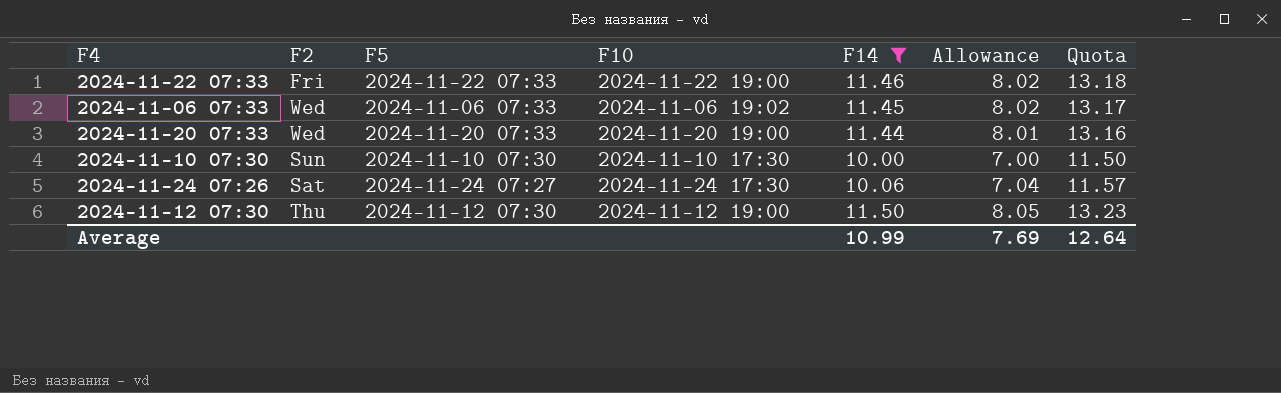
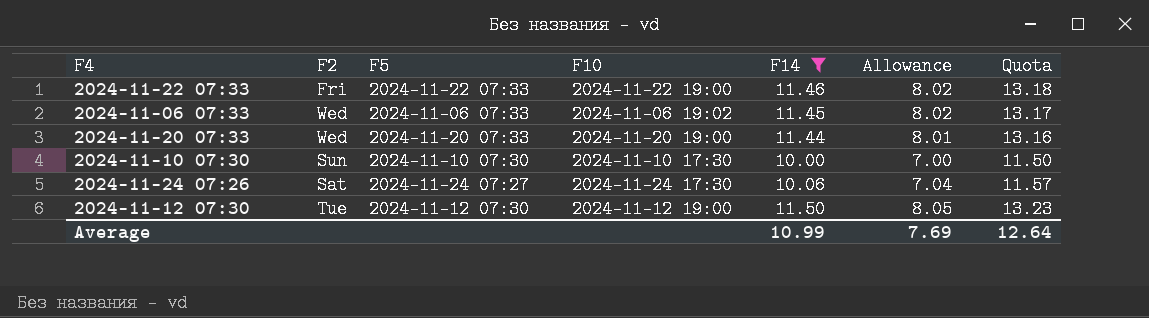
2024-11-12 07:30 | F2: Thu -> Tue

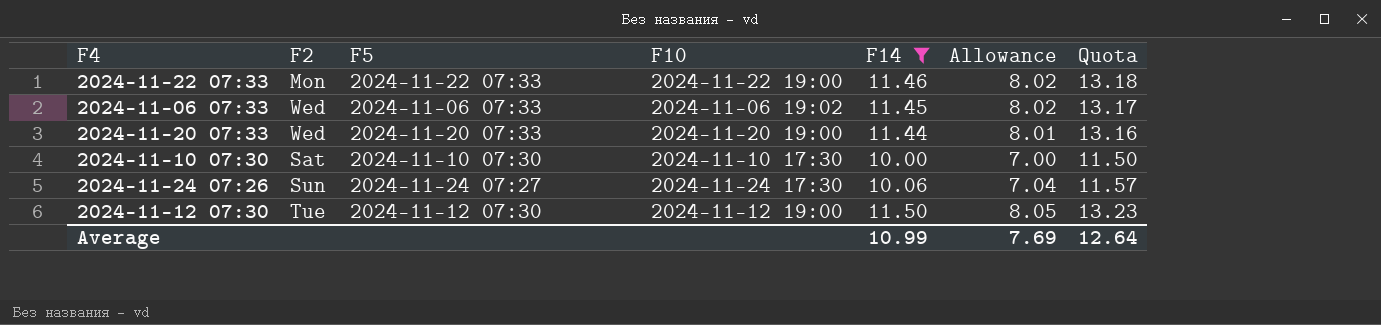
2024-11-22 07:33 | F2: Fri -> Mon
2024-11-10 07:30 | F2: Sun -> Sat
2024-11-24 07:26 | F2: Sat -> Sun

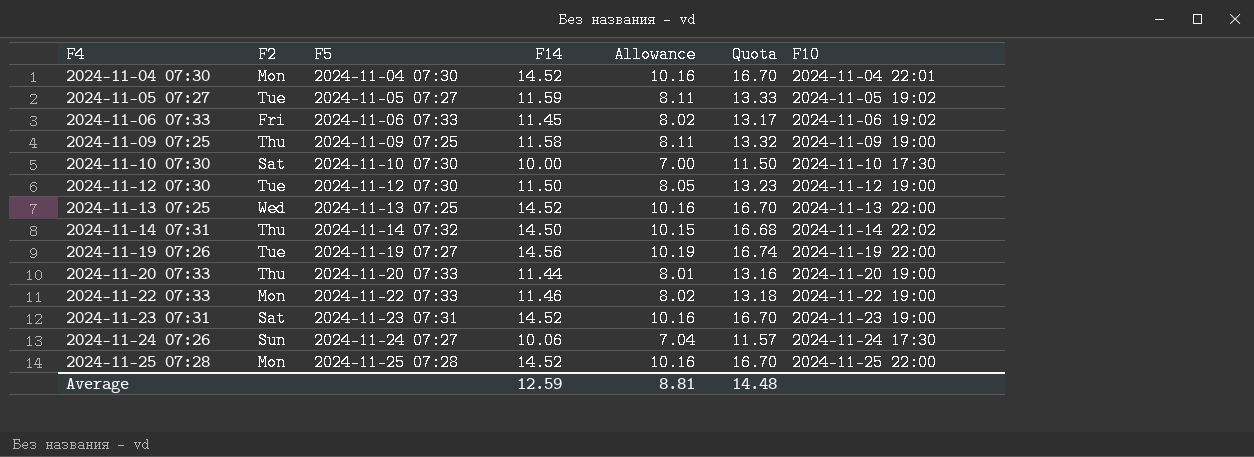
filter: F14 <= 11.50 -> none
row order: none -> F4 ascending
column F10 | position: 4 -> 7
2024-11-06 07:33 | F2: Wed -> Fri
2024-11-20 07:33 | F2: Wed -> Thu
Average | F14: 10.99 -> 12.59
Average | Allowance: 7.69 -> 8.81
Average | Quota: 12.64 -> 14.48

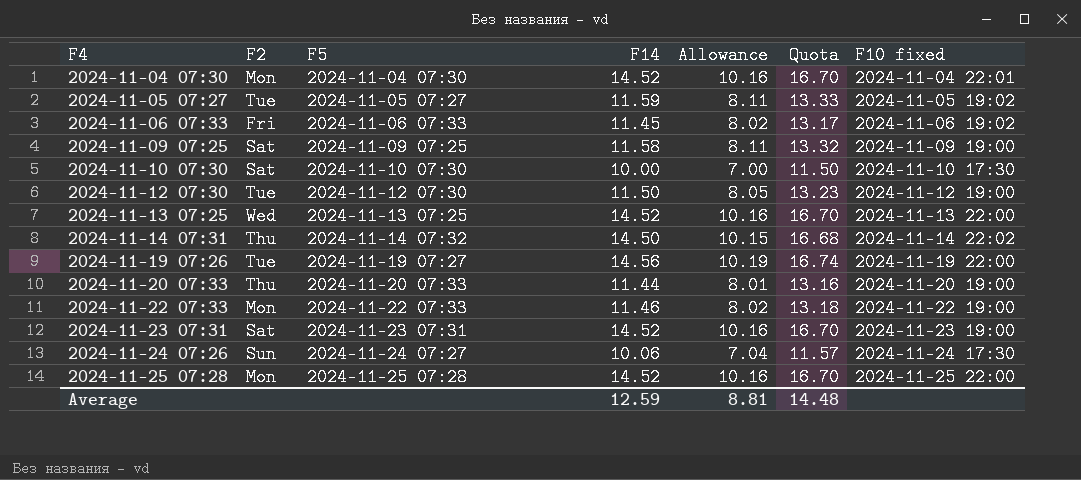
column name: F10 -> F10 fixed
2024-11-09 07:25 | F2: Thu -> Sat

